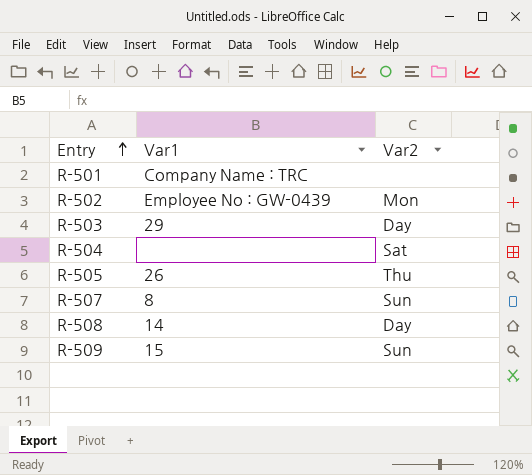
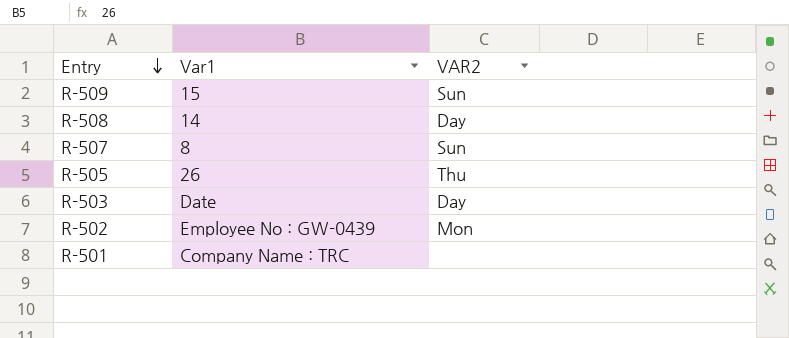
row order: Entry ascending -> Entry descending
column name: Var2 -> VAR2
row R-504: none | Sat -> none
R-503 | Var1: 29 -> Date

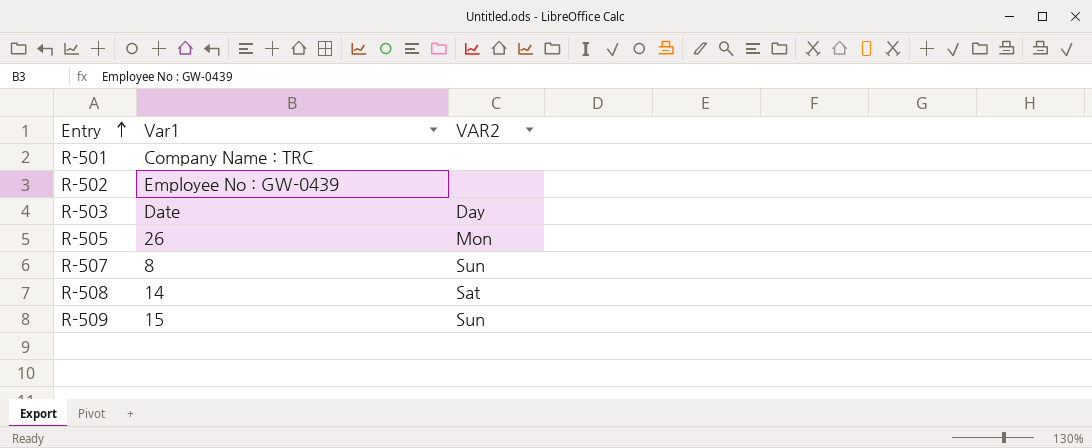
row order: Entry descending -> Entry ascending
R-502 | VAR2: Mon -> none
R-505 | VAR2: Thu -> Mon
R-508 | VAR2: Day -> Sat

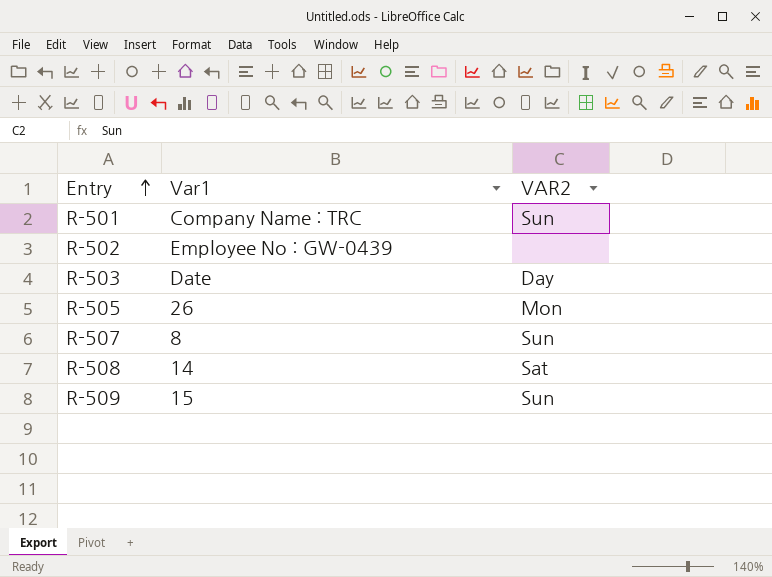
R-501 | VAR2: none -> Sun

